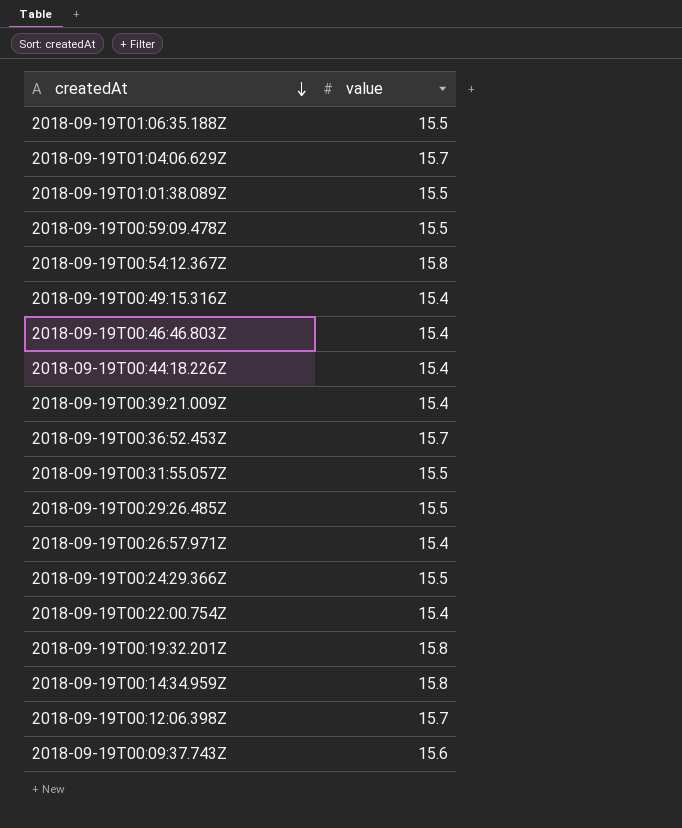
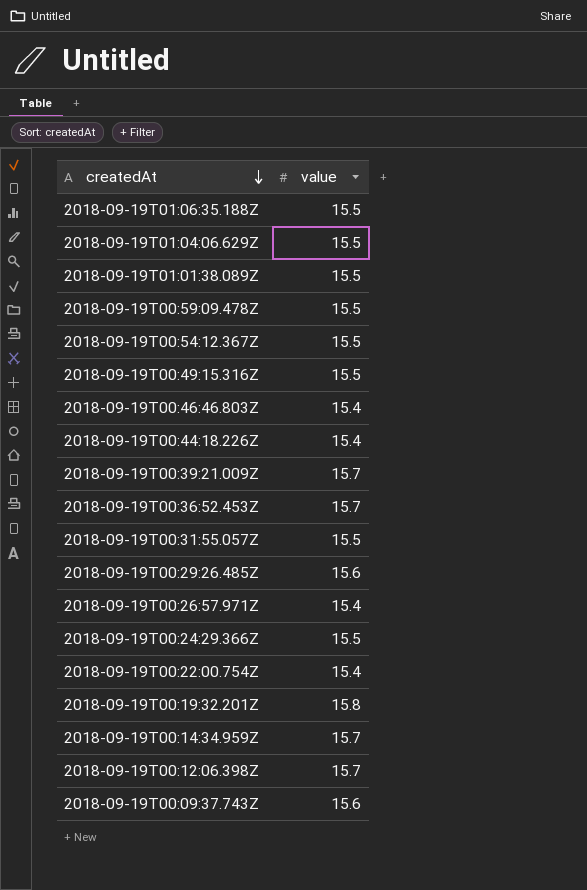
2018-09-19T01:04:06.629Z | value: 15.7 -> 15.5
2018-09-19T00:54:12.367Z | value: 15.8 -> 15.5
2018-09-19T00:49:15.316Z | value: 15.4 -> 15.5
2018-09-19T00:39:21.009Z | value: 15.4 -> 15.7
2018-09-19T00:29:26.485Z | value: 15.5 -> 15.6
2018-09-19T00:14:34.959Z | value: 15.8 -> 15.7

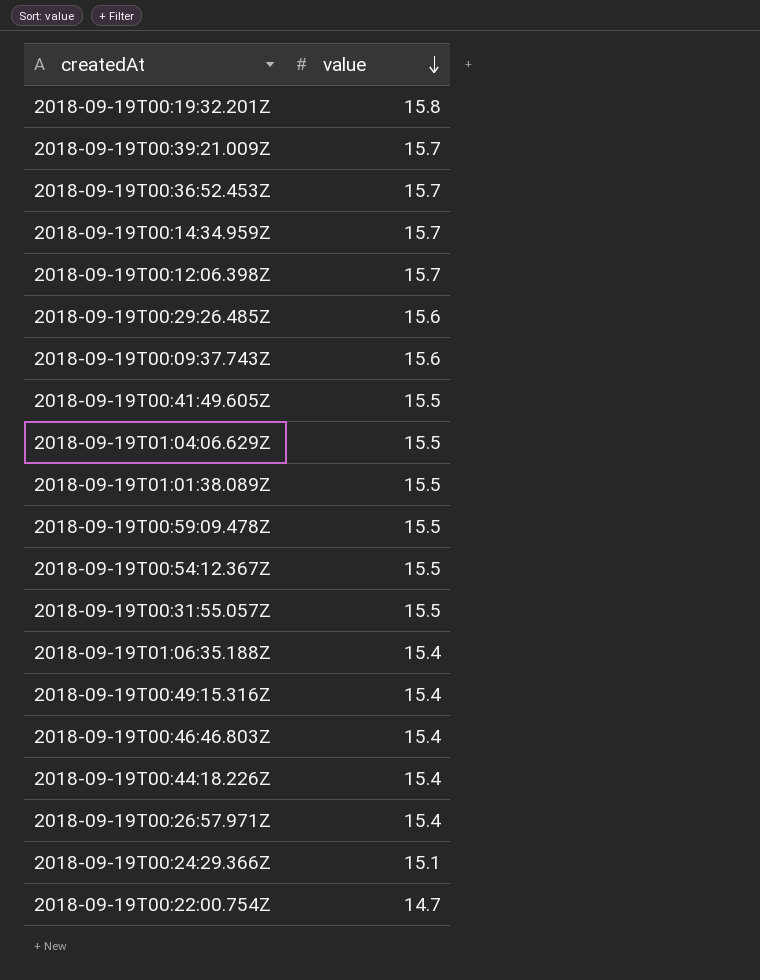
row order: createdAt descending -> value descending
row 2018-09-19T00:41:49.605Z: none -> 15.5
2018-09-19T01:06:35.188Z | value: 15.5 -> 15.4
2018-09-19T00:49:15.316Z | value: 15.5 -> 15.4
2018-09-19T00:24:29.366Z | value: 15.5 -> 15.1
2018-09-19T00:22:00.754Z | value: 15.4 -> 14.7

